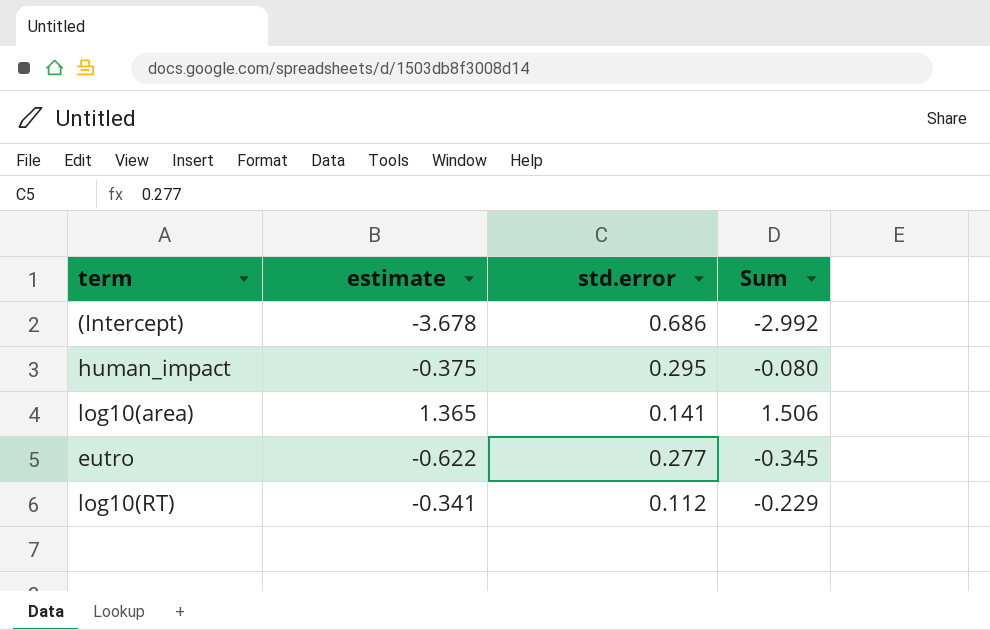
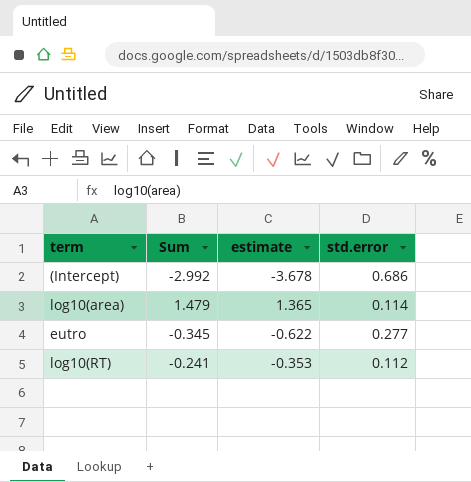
column Sum | position: 4 -> 2
row human_impact: -0.375 | 0.295 | -0.080 -> none
log10(area) | Sum: 1.506 -> 1.479
log10(area) | std.error: 0.141 -> 0.114
log10(RT) | Sum: -0.229 -> -0.241
log10(RT) | estimate: -0.341 -> -0.353

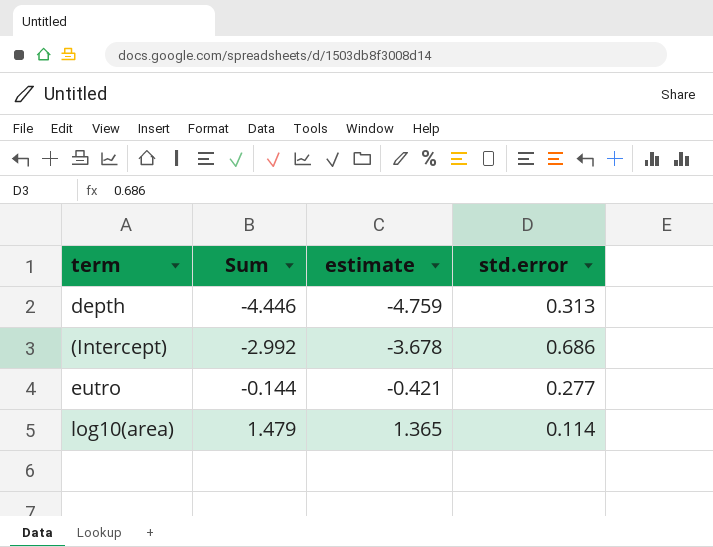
row order: none -> Sum ascending
row log10(RT): -0.241 | -0.353 | 0.112 -> none
row depth: none -> -4.446 | -4.759 | 0.313
eutro | Sum: -0.345 -> -0.144
eutro | estimate: -0.622 -> -0.421

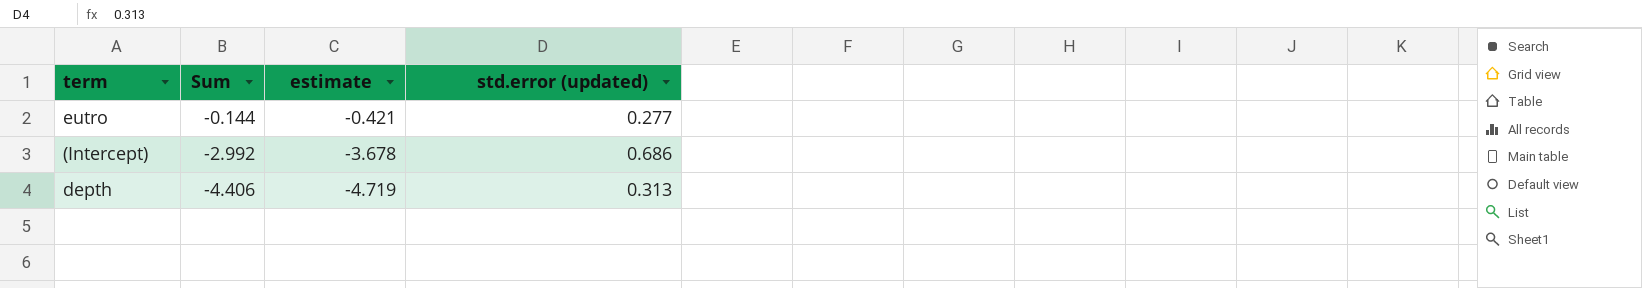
row order: Sum ascending -> Sum descending
column name: std.error -> std.error (updated)
row log10(area): 1.479 | 1.365 | 0.114 -> none
depth | Sum: -4.446 -> -4.406
depth | estimate: -4.759 -> -4.719

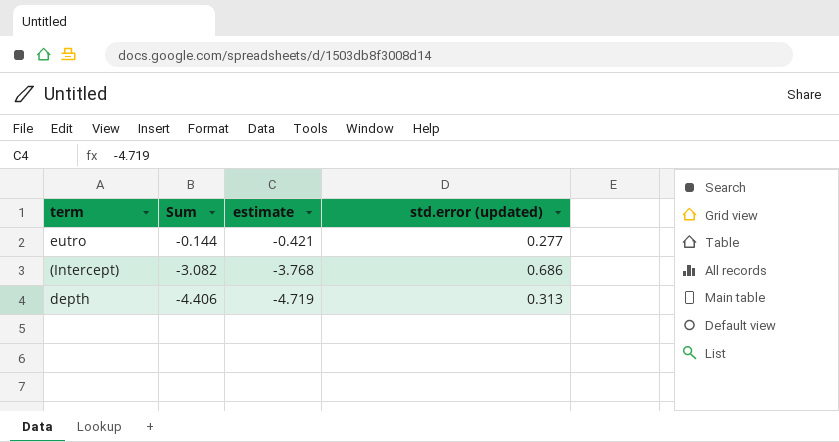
(Intercept) | Sum: -2.992 -> -3.082
(Intercept) | estimate: -3.678 -> -3.768

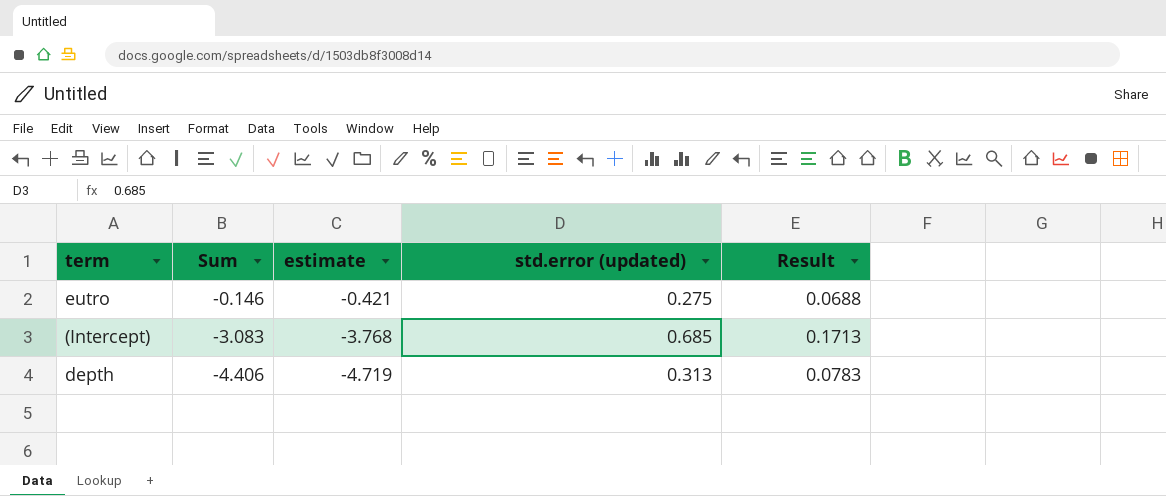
column Result | formula: none -> [std.error (updated)] * 0.25
eutro | Sum: -0.144 -> -0.146
eutro | std.error (updated): 0.277 -> 0.275
(Intercept) | Sum: -3.082 -> -3.083
(Intercept) | std.error (updated): 0.686 -> 0.685

